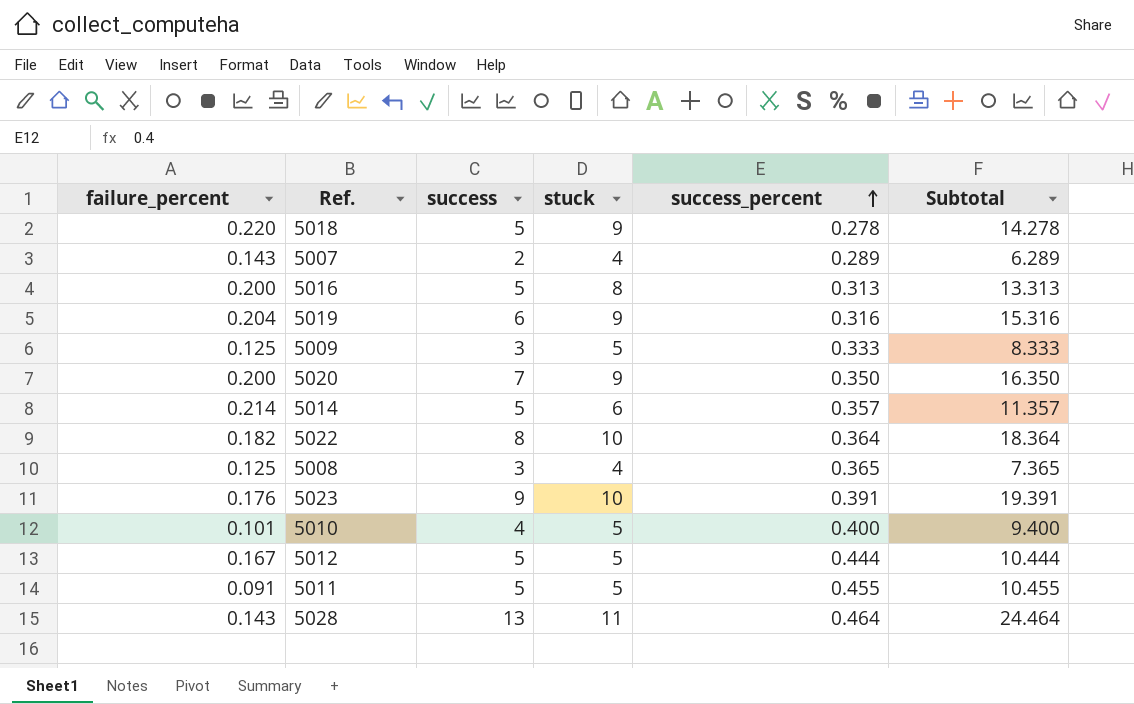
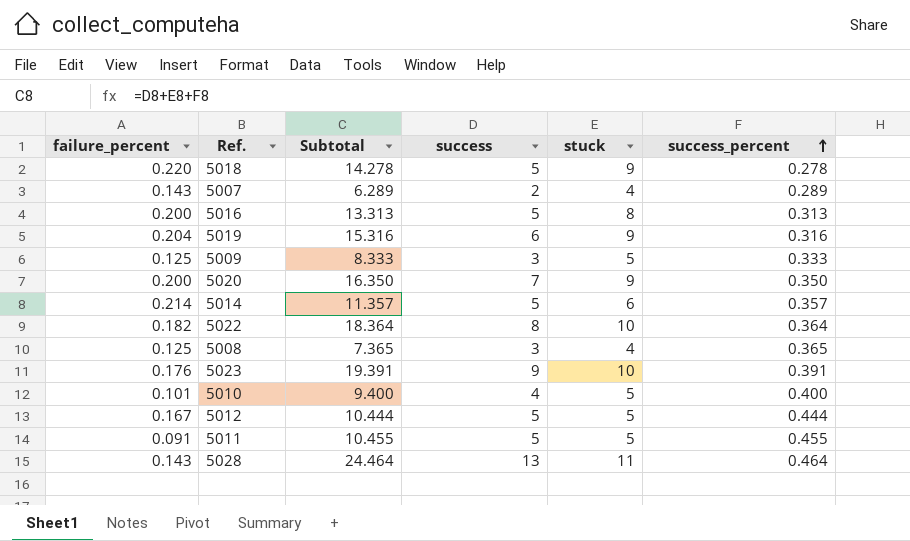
column Subtotal | position: 6 -> 3

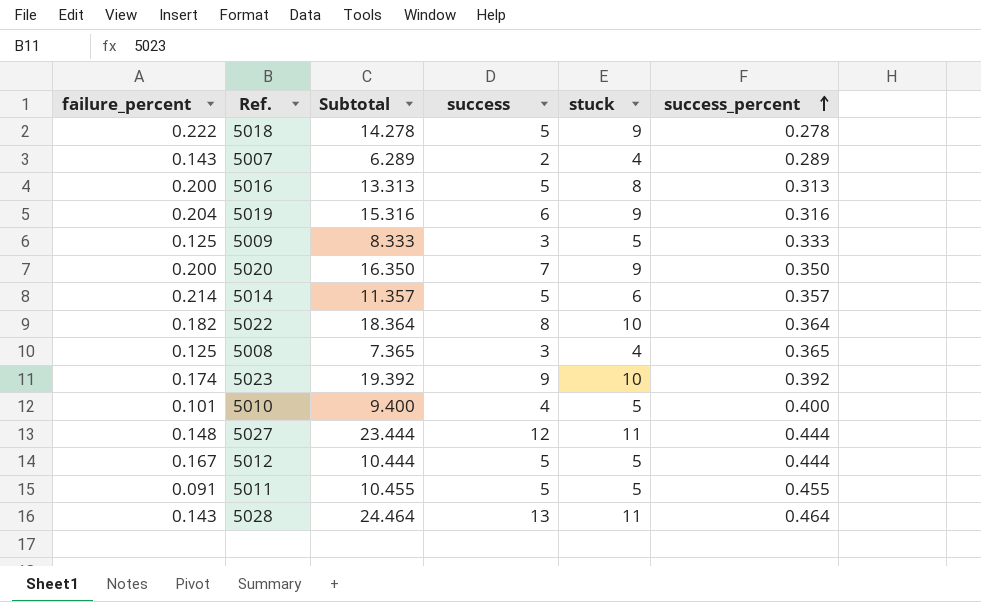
5018 | failure_percent: 0.220 -> 0.222
5023 | failure_percent: 0.176 -> 0.174
5023 | Subtotal: 19.391 -> 19.392
5023 | success_percent: 0.391 -> 0.392
row 5027: none -> 0.148 | 23.444 | 12 | 11 | 0.444

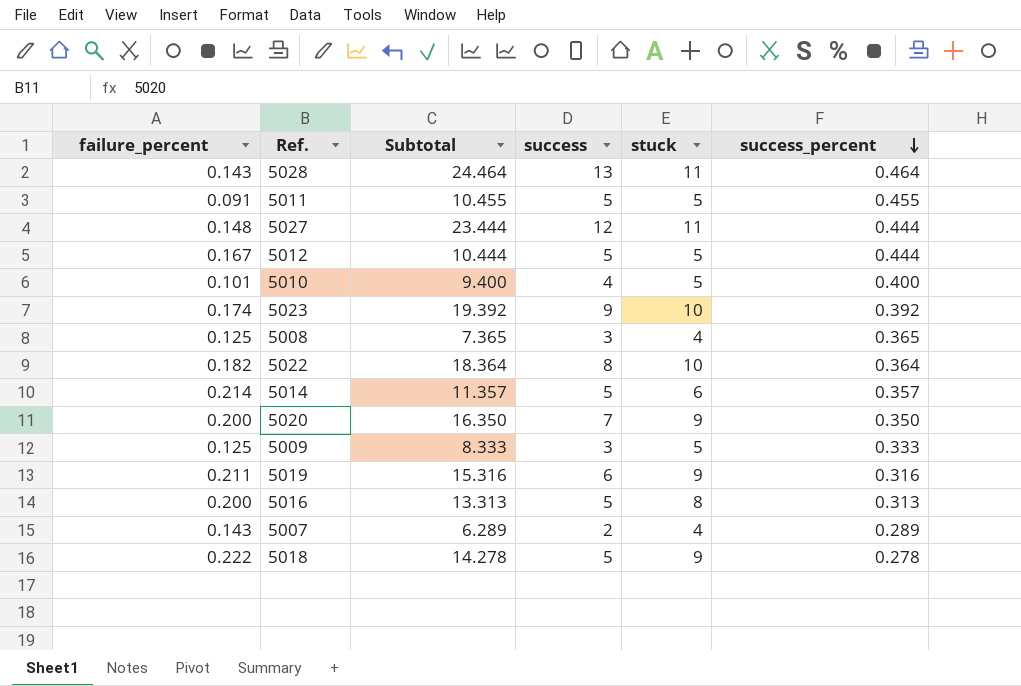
row order: success_percent ascending -> success_percent descending
5019 | failure_percent: 0.204 -> 0.211

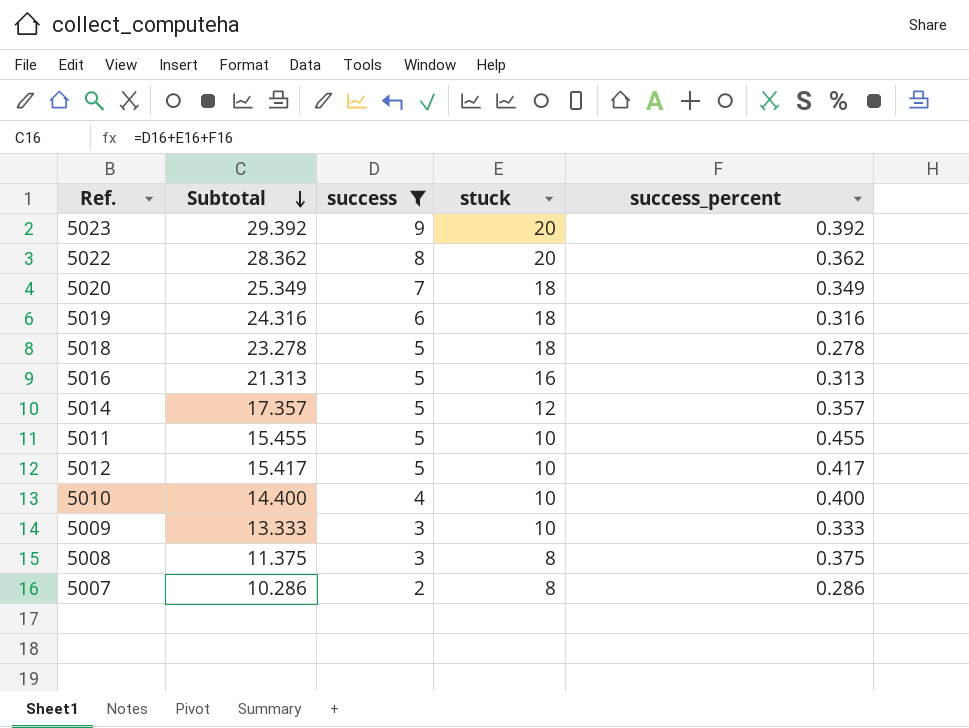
filter: none -> success <= 9
row order: success_percent descending -> Subtotal descending
column failure_percent | position: 1 -> none
5023 | Subtotal: 19.392 -> 29.392
5023 | stuck: 10 -> 20
5022 | Subtotal: 18.364 -> 28.362
5022 | stuck: 10 -> 20
5022 | success_percent: 0.364 -> 0.362
5020 | Subtotal: 16.350 -> 25.349
5020 | stuck: 9 -> 18
5020 | success_percent: 0.350 -> 0.349
5019 | Subtotal: 15.316 -> 24.316
5019 | stuck: 9 -> 18
5018 | Subtotal: 14.278 -> 23.278
5018 | stuck: 9 -> 18
5016 | Subtotal: 13.313 -> 21.313
5016 | stuck: 8 -> 16
5014 | Subtotal: 11.357 -> 17.357
5014 | stuck: 6 -> 12
5011 | Subtotal: 10.455 -> 15.455
5011 | stuck: 5 -> 10
5012 | Subtotal: 10.444 -> 15.417
5012 | stuck: 5 -> 10
5012 | success_percent: 0.444 -> 0.417
5010 | Subtotal: 9.400 -> 14.400
5010 | stuck: 5 -> 10
5009 | Subtotal: 8.333 -> 13.333
5009 | stuck: 5 -> 10
5008 | Subtotal: 7.365 -> 11.375
5008 | stuck: 4 -> 8
5008 | success_percent: 0.365 -> 0.375
5007 | Subtotal: 6.289 -> 10.286
5007 | stuck: 4 -> 8
5007 | success_percent: 0.289 -> 0.286

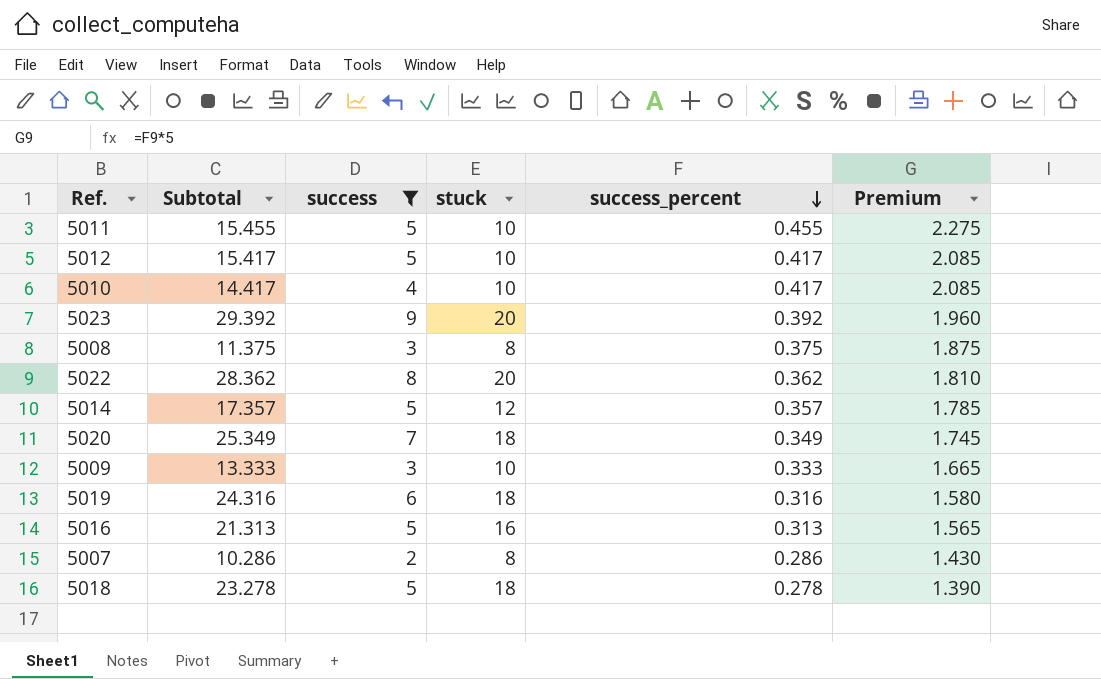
row order: Subtotal descending -> success_percent descending
column Premium | formula: none -> [success_percent] * 5
5010 | Subtotal: 14.400 -> 14.417
5010 | success_percent: 0.400 -> 0.417

